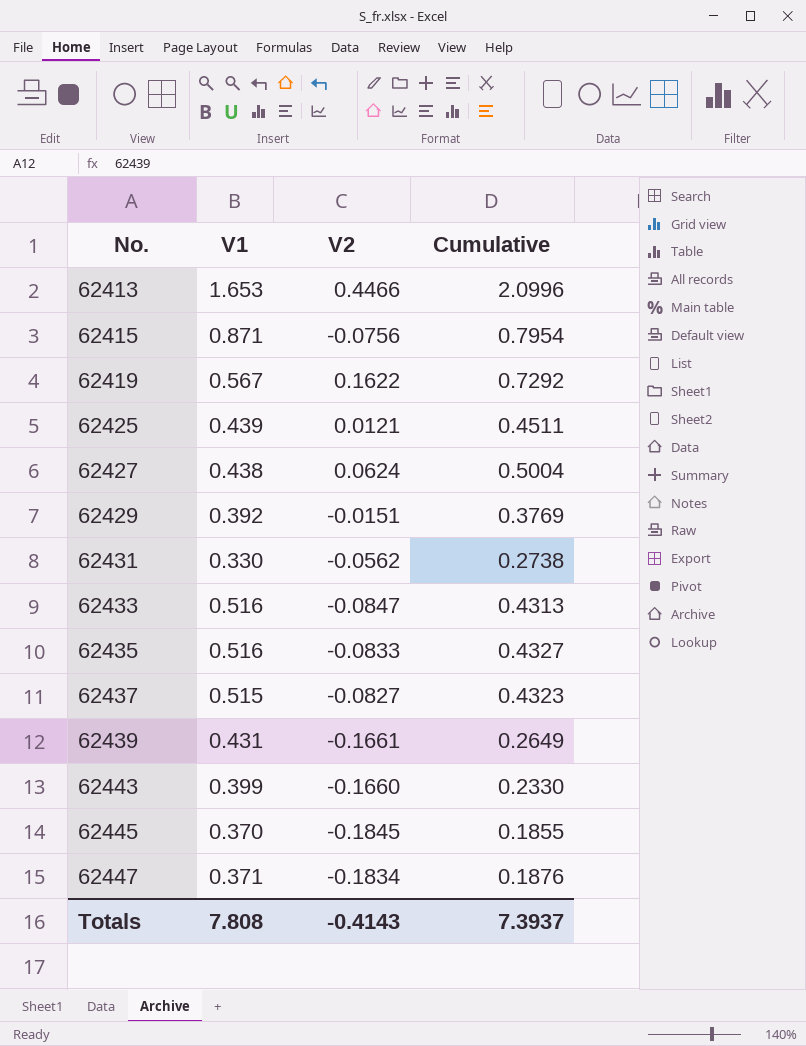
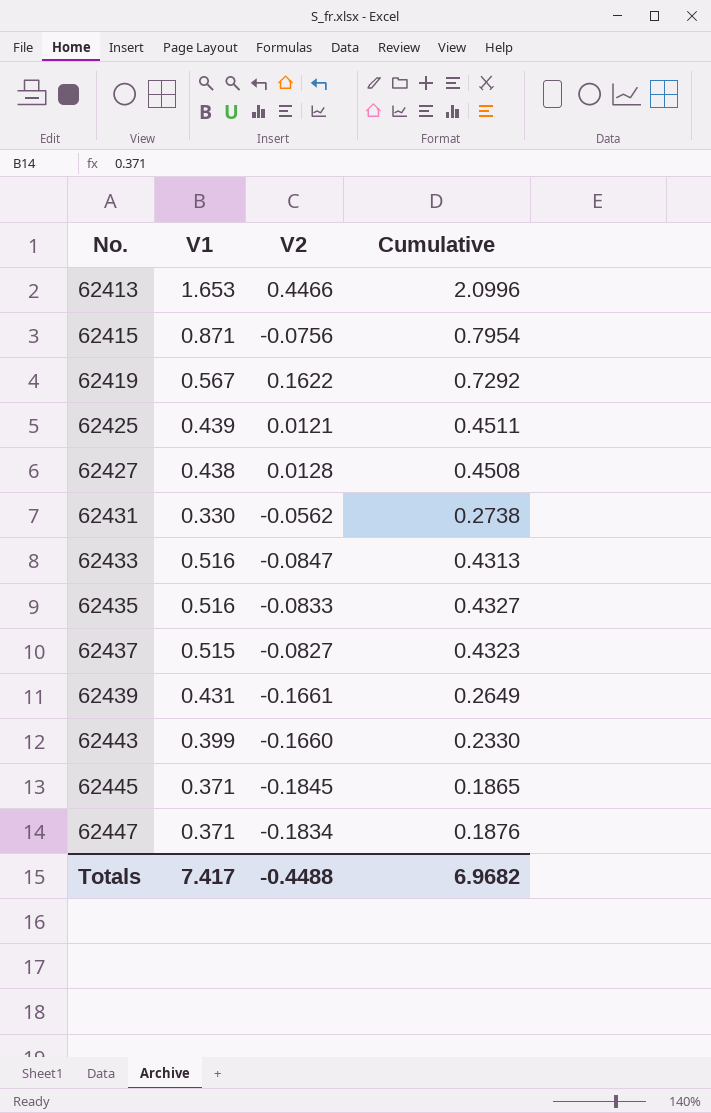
row 62429: 0.392 | -0.0151 | 0.3769 -> none
62427 | V2: 0.0624 -> 0.0128
62427 | Cumulative: 0.5004 -> 0.4508
62445 | V1: 0.370 -> 0.371
62445 | Cumulative: 0.1855 -> 0.1865
Totals | V1: 7.808 -> 7.417
Totals | V2: -0.4143 -> -0.4488
Totals | Cumulative: 7.3937 -> 6.9682

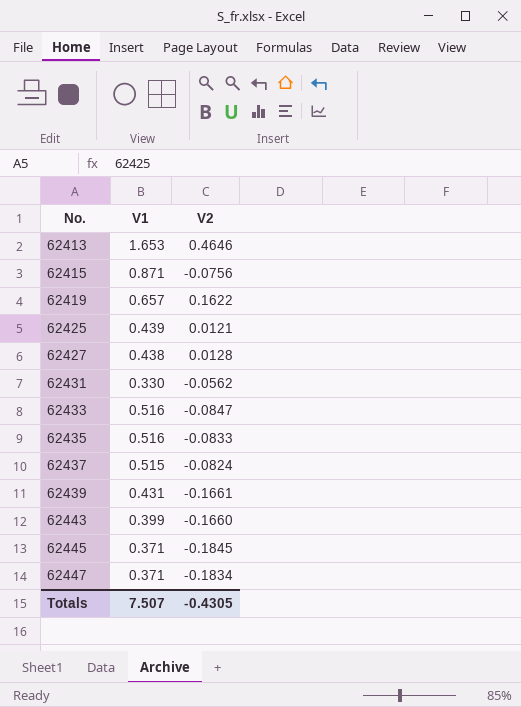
column Cumulative | formula: [V1] + [V2] -> none
62413 | V2: 0.4466 -> 0.4646
62419 | V1: 0.567 -> 0.657
62437 | V2: -0.0827 -> -0.0824
Totals | V1: 7.417 -> 7.507
Totals | V2: -0.4488 -> -0.4305

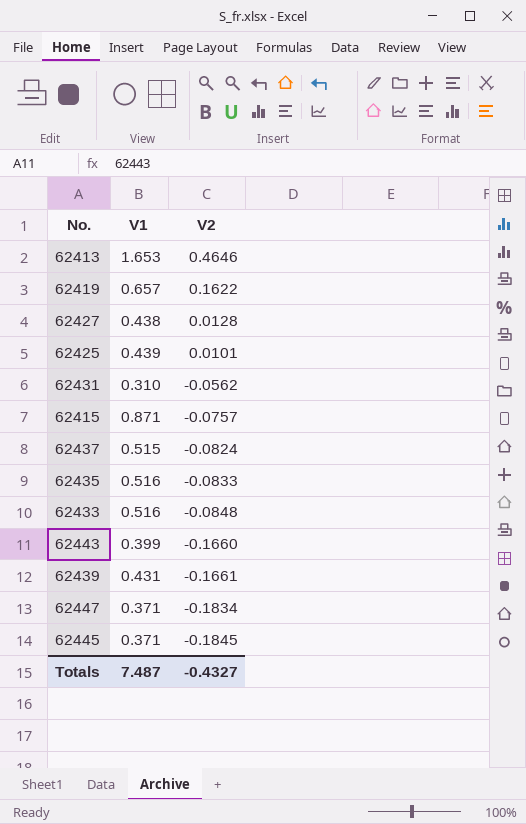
row order: No. ascending -> V2 descending
62425 | V2: 0.0121 -> 0.0101
62431 | V1: 0.330 -> 0.310
62415 | V2: -0.0756 -> -0.0757
62433 | V2: -0.0847 -> -0.0848
Totals | V1: 7.507 -> 7.487
Totals | V2: -0.4305 -> -0.4327

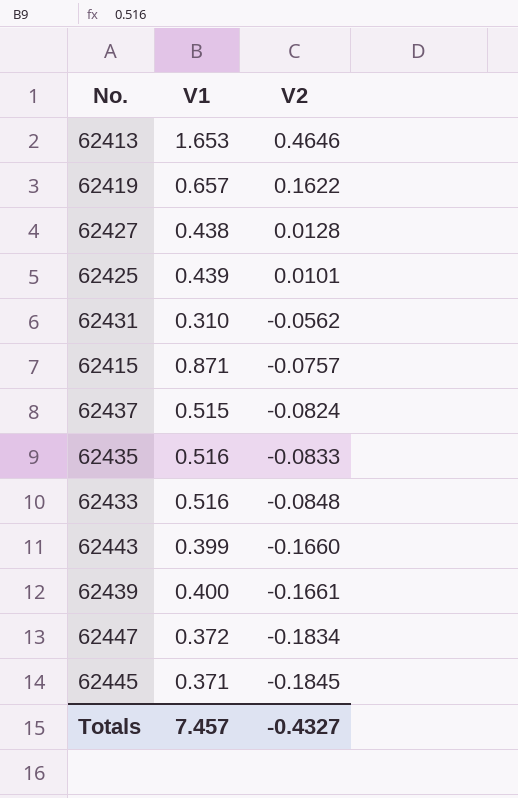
62439 | V1: 0.431 -> 0.400
62447 | V1: 0.371 -> 0.372
Totals | V1: 7.487 -> 7.457

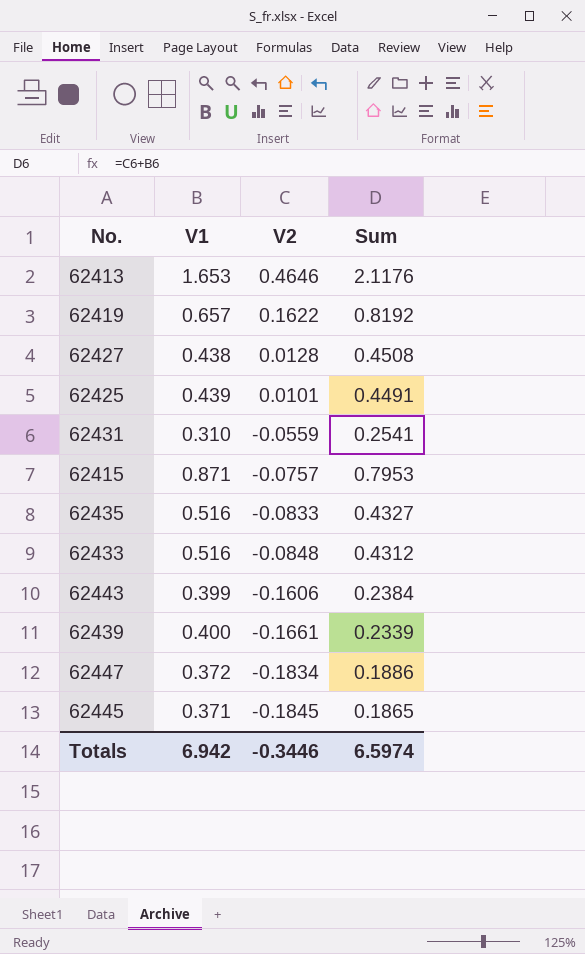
column Sum | formula: none -> [V1] + [V2]
row 62437: 0.515 | -0.0824 -> none
62431 | V2: -0.0562 -> -0.0559
62443 | V2: -0.1660 -> -0.1606
Totals | V1: 7.457 -> 6.942
Totals | V2: -0.4327 -> -0.3446

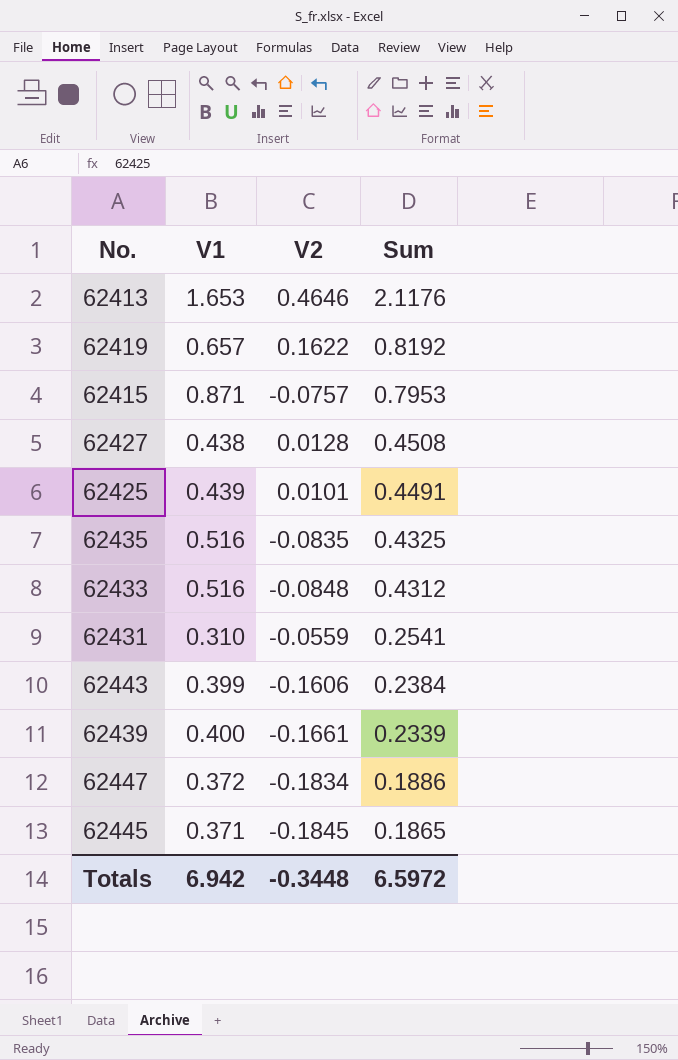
row order: V2 descending -> Sum descending
62435 | V2: -0.0833 -> -0.0835
62435 | Sum: 0.4327 -> 0.4325
Totals | V2: -0.3446 -> -0.3448
Totals | Sum: 6.5974 -> 6.5972

